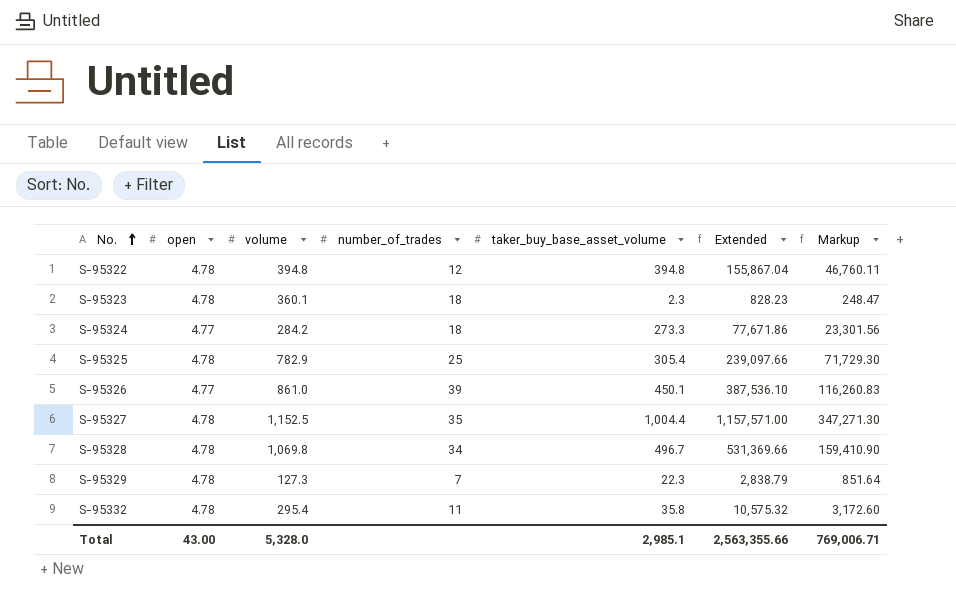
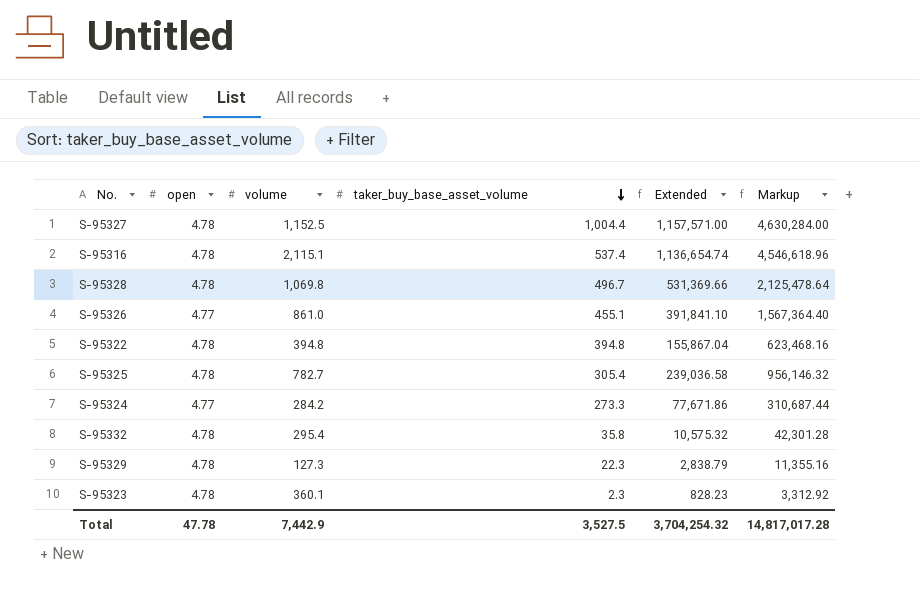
row order: No. ascending -> taker_buy_base_asset_volume descending
column number_of_trades | position: 4 -> none
column Markup | formula: [Extended] * 0.3 -> [Extended] * 4
row S-95316: none -> 4.78 | 2,115.1 | 537.4 | 1,136,654.74 | 4,546,618.96
S-95326 | taker_buy_base_asset_volume: 450.1 -> 455.1
S-95326 | Extended: 387,536.10 -> 391,841.10
S-95325 | volume: 782.9 -> 782.7
S-95325 | Extended: 239,097.66 -> 239,036.58
Total | open: 43.00 -> 47.78
Total | volume: 5,328.0 -> 7,442.9
Total | taker_buy_base_asset_volume: 2,985.1 -> 3,527.5
Total | Extended: 2,563,355.66 -> 3,704,254.32
Total | Markup: 769,006.71 -> 14,817,017.28

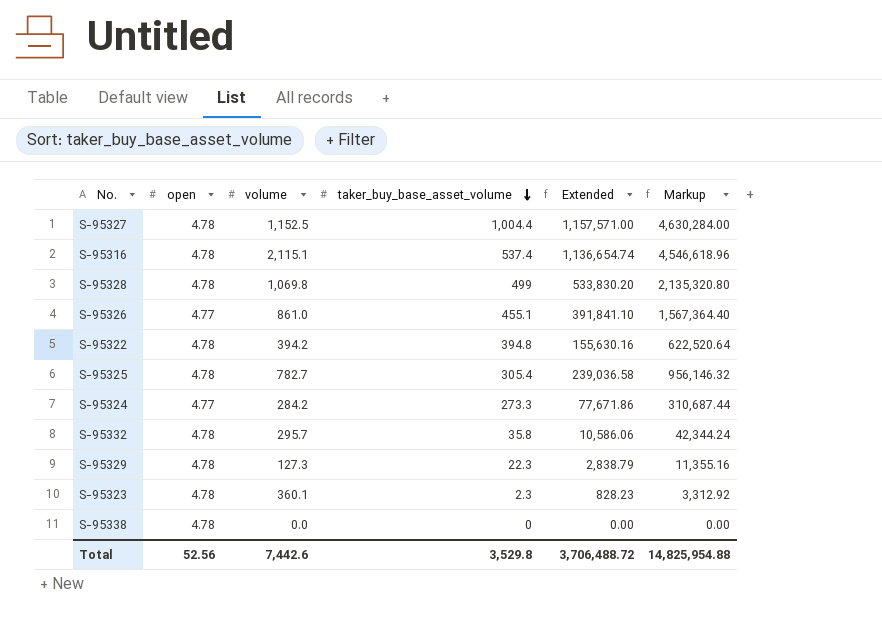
S-95328 | taker_buy_base_asset_volume: 496.7 -> 499
S-95328 | Extended: 531,369.66 -> 533,830.20
S-95328 | Markup: 2,125,478.64 -> 2,135,320.80
S-95322 | volume: 394.8 -> 394.2
S-95322 | Extended: 155,867.04 -> 155,630.16
S-95322 | Markup: 623,468.16 -> 622,520.64
S-95332 | volume: 295.4 -> 295.7
S-95332 | Extended: 10,575.32 -> 10,586.06
S-95332 | Markup: 42,301.28 -> 42,344.24
row S-95338: none -> 4.78 | 0.0 | 0 | 0.00 | 0.00
Total | open: 47.78 -> 52.56
Total | volume: 7,442.9 -> 7,442.6
Total | taker_buy_base_asset_volume: 3,527.5 -> 3,529.8
Total | Extended: 3,704,254.32 -> 3,706,488.72
Total | Markup: 14,817,017.28 -> 14,825,954.88

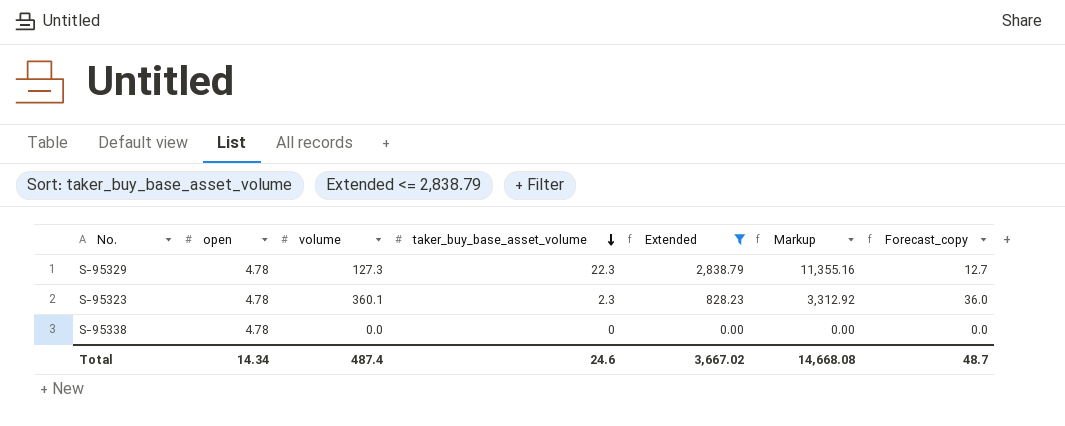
filter: none -> Extended <= 2,838.79
column Forecast_copy | formula: none -> [volume] * 0.1
Total | open: 52.56 -> 14.34
Total | volume: 7,442.6 -> 487.4
Total | taker_buy_base_asset_volume: 3,529.8 -> 24.6
Total | Extended: 3,706,488.72 -> 3,667.02
Total | Markup: 14,825,954.88 -> 14,668.08

